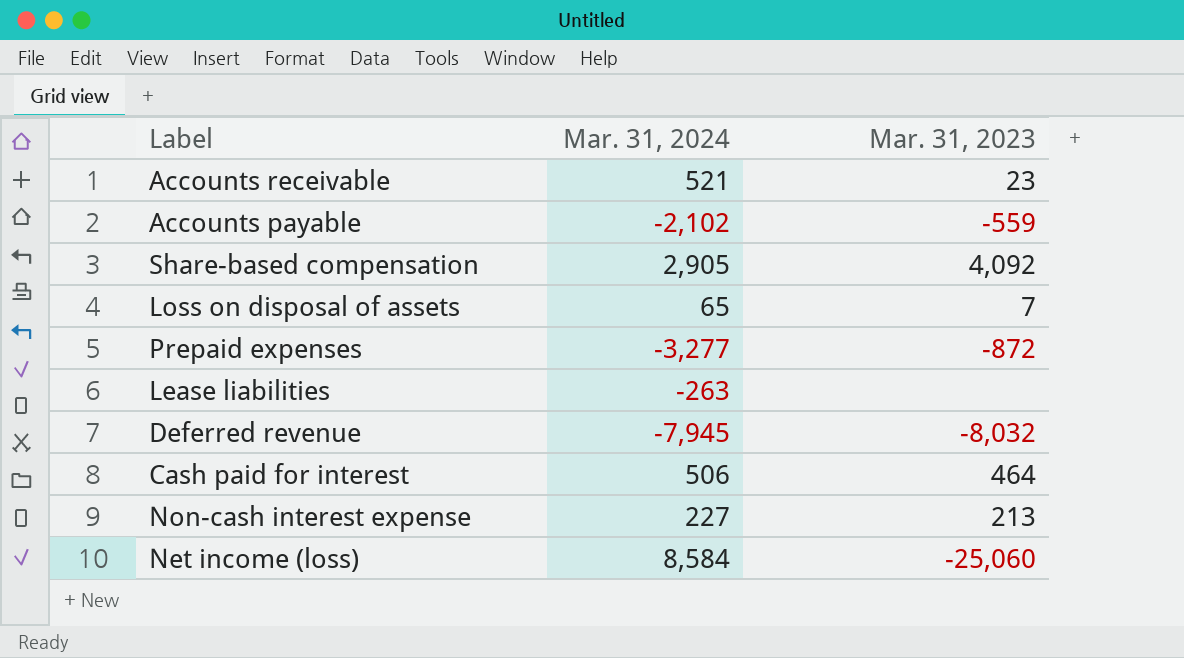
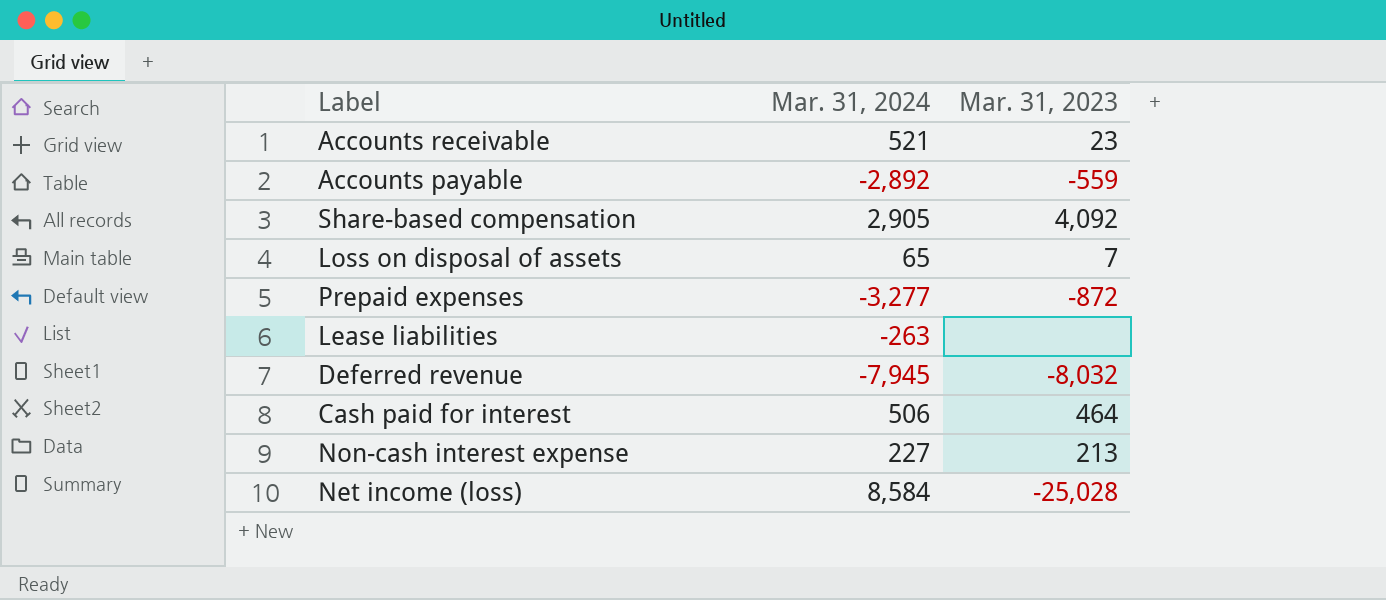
Accounts payable | Mar. 31, 2024: -2,102 -> -2,892
Net income (loss) | Mar. 31, 2023: -25,060 -> -25,028

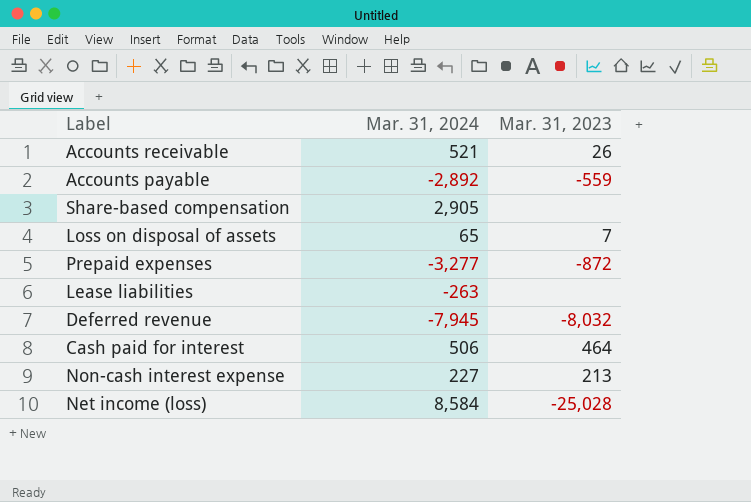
Accounts receivable | Mar. 31, 2023: 23 -> 26
Share-based compensation | Mar. 31, 2023: 4,092 -> none

